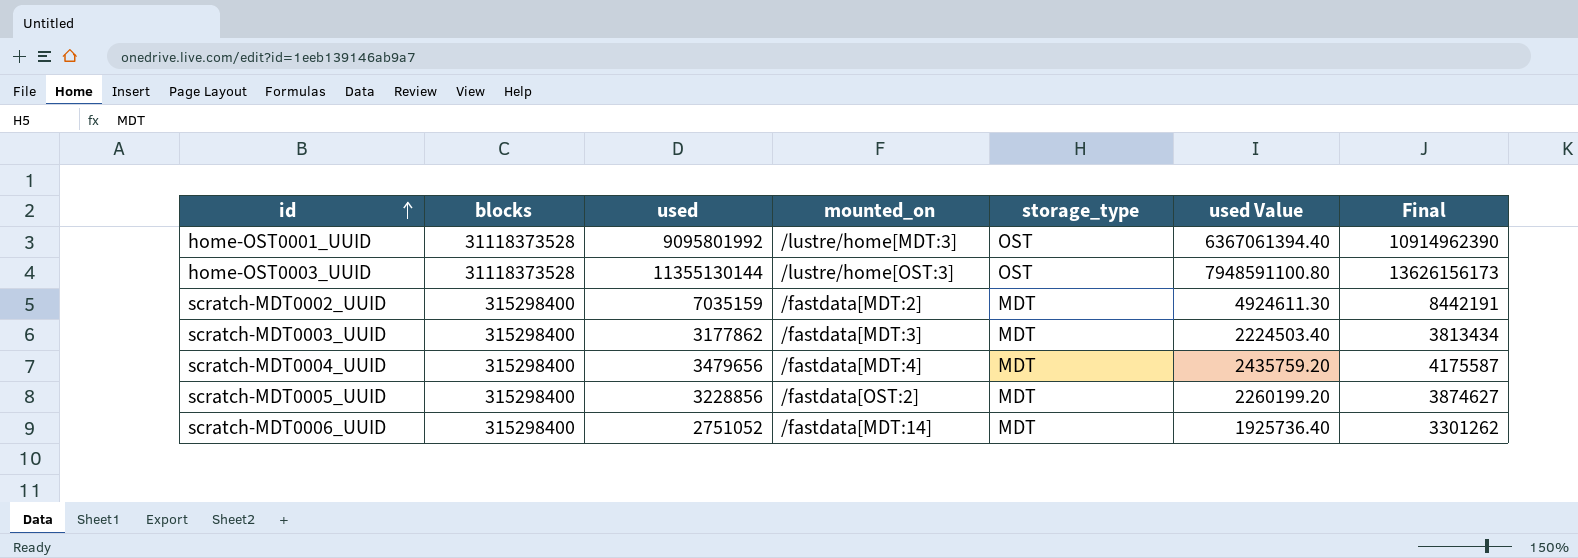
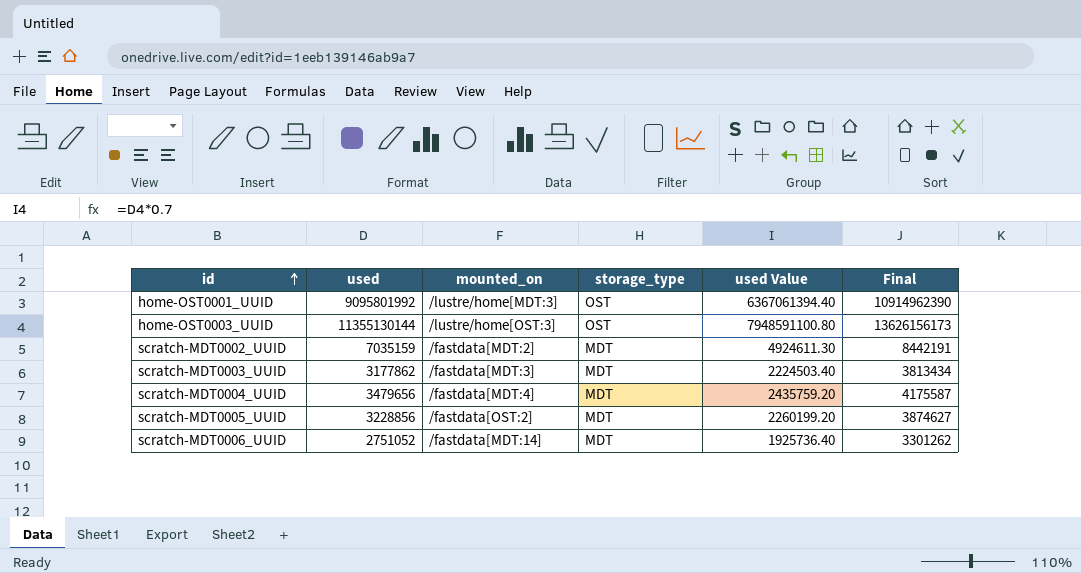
column blocks | position: 2 -> none

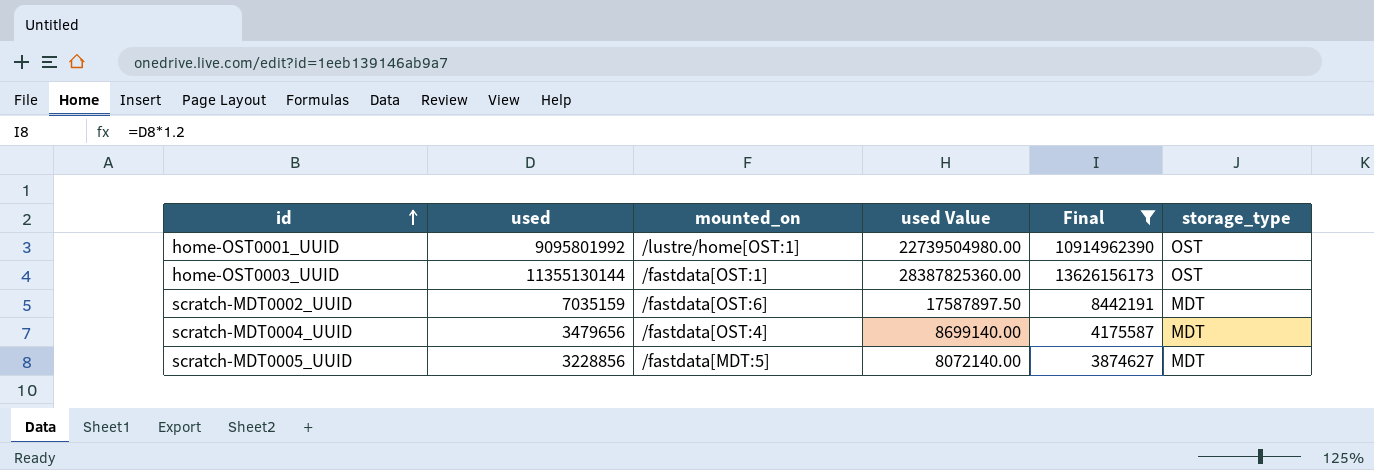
filter: none -> Final >= 3874627
column used Value | formula: [used] * 0.7 -> [used] * 2.5
column storage_type | position: 4 -> 6
home-OST0001_UUID | mounted_on: /lustre/home[MDT:3] -> /lustre/home[OST:1]
home-OST0003_UUID | mounted_on: /lustre/home[OST:3] -> /fastdata[OST:1]
scratch-MDT0002_UUID | mounted_on: /fastdata[MDT:2] -> /fastdata[OST:6]
scratch-MDT0004_UUID | mounted_on: /fastdata[MDT:4] -> /fastdata[OST:4]
scratch-MDT0005_UUID | mounted_on: /fastdata[OST:2] -> /fastdata[MDT:5]

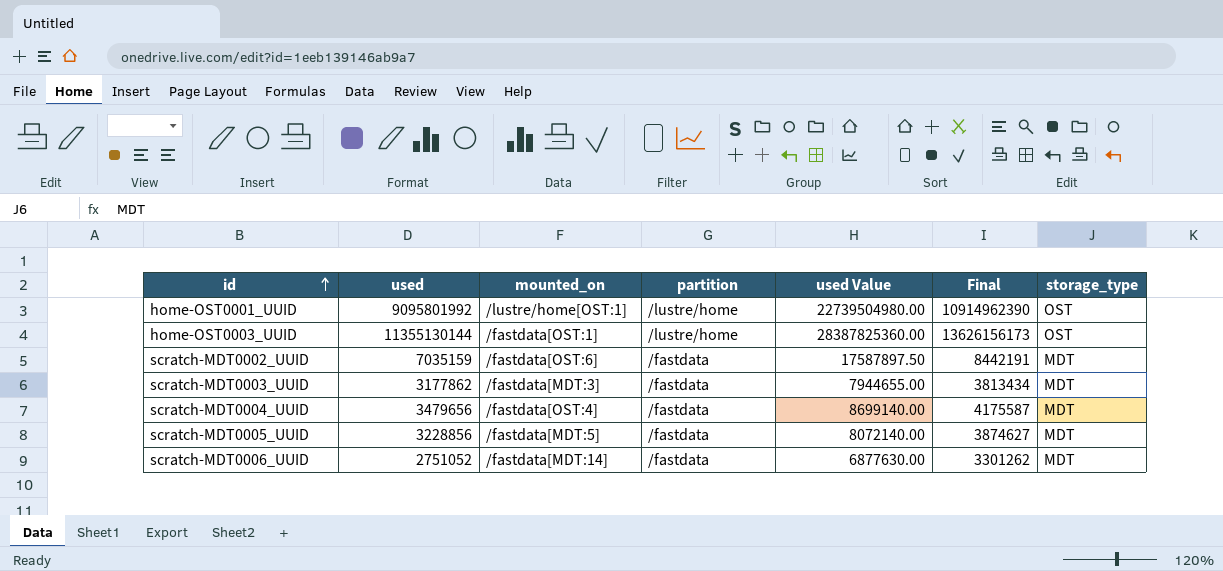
filter: Final >= 3874627 -> none
column partition | position: none -> 4

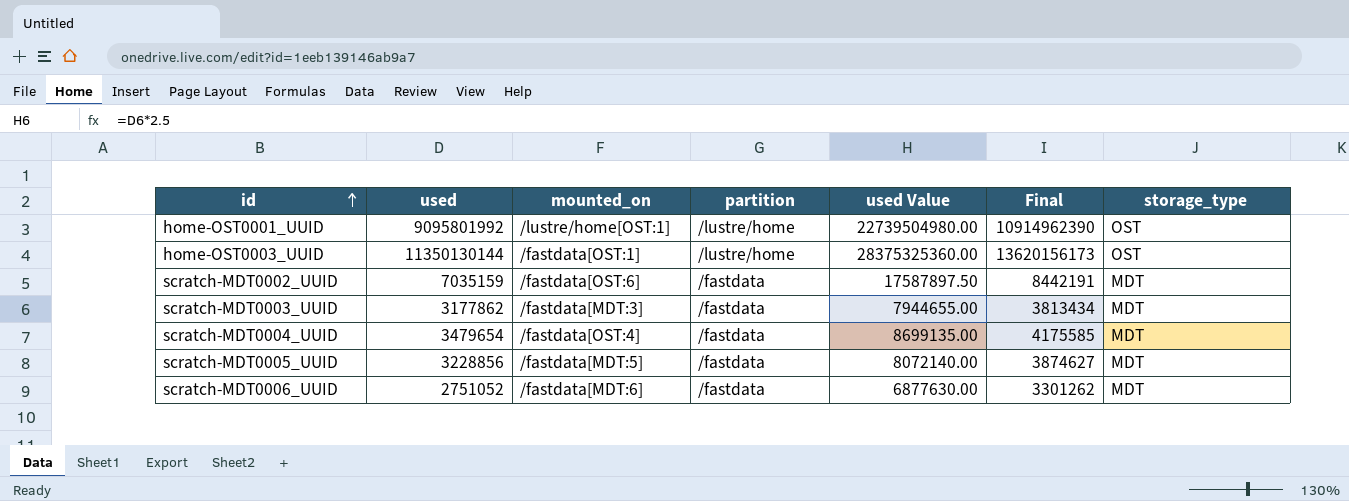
home-OST0003_UUID | used: 11355130144 -> 11350130144
home-OST0003_UUID | used Value: 28387825360.00 -> 28375325360.00
home-OST0003_UUID | Final: 13626156173 -> 13620156173
scratch-MDT0004_UUID | used: 3479656 -> 3479654
scratch-MDT0004_UUID | used Value: 8699140.00 -> 8699135.00
scratch-MDT0004_UUID | Final: 4175587 -> 4175585
scratch-MDT0006_UUID | mounted_on: /fastdata[MDT:14] -> /fastdata[MDT:6]

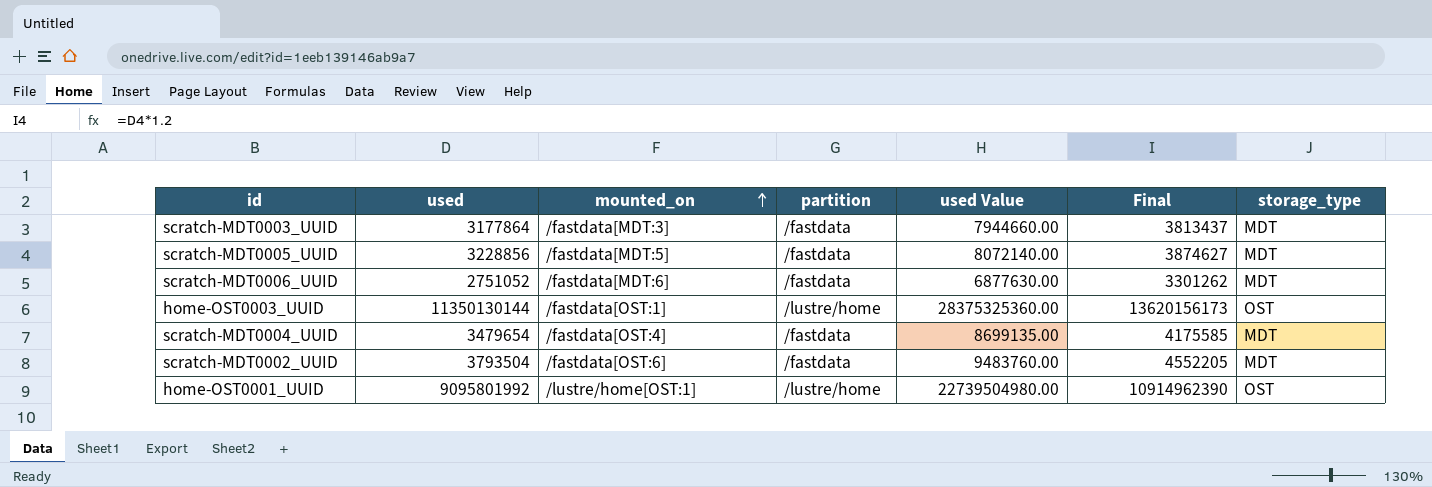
row order: id ascending -> mounted_on ascending
scratch-MDT0003_UUID | used: 3177862 -> 3177864
scratch-MDT0003_UUID | used Value: 7944655.00 -> 7944660.00
scratch-MDT0003_UUID | Final: 3813434 -> 3813437
scratch-MDT0002_UUID | used: 7035159 -> 3793504
scratch-MDT0002_UUID | used Value: 17587897.50 -> 9483760.00
scratch-MDT0002_UUID | Final: 8442191 -> 4552205

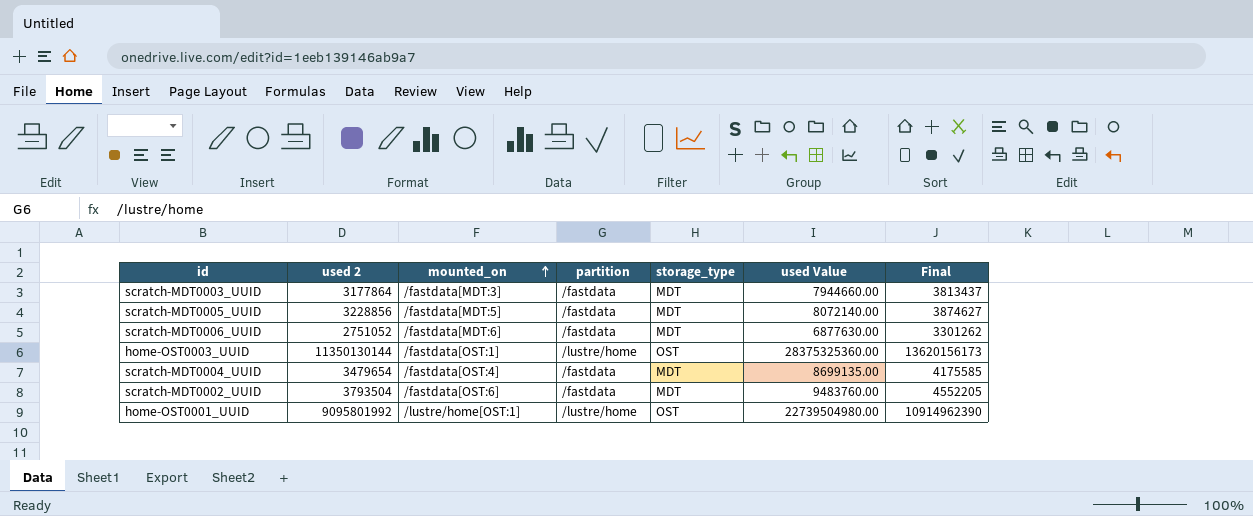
column name: used -> used 2
column storage_type | position: 7 -> 5

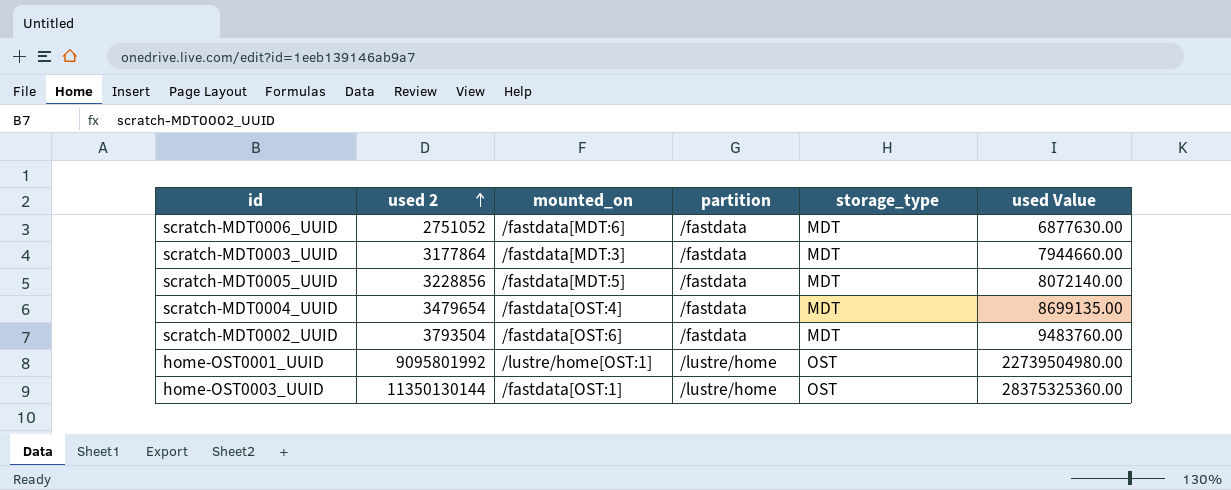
row order: mounted_on ascending -> used 2 ascending
column Final | formula: [used 2] * 1.2 -> none

